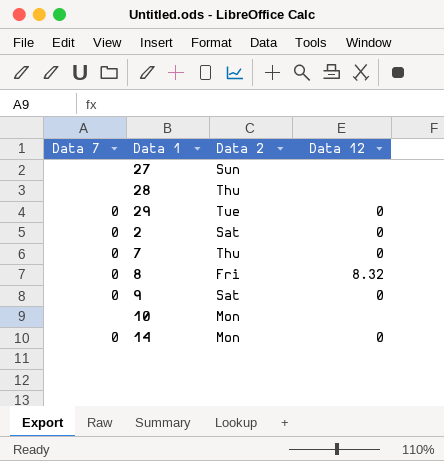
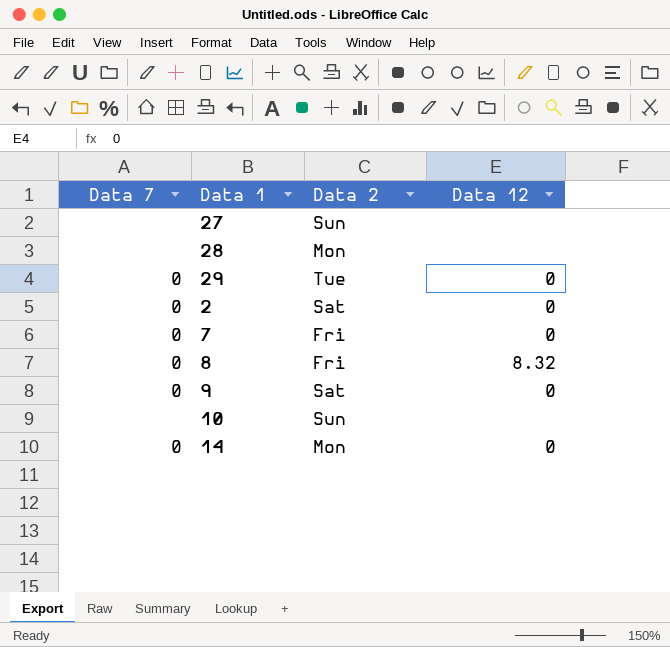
28 | Data 2: Thu -> Mon
7 | Data 2: Thu -> Fri
10 | Data 2: Mon -> Sun

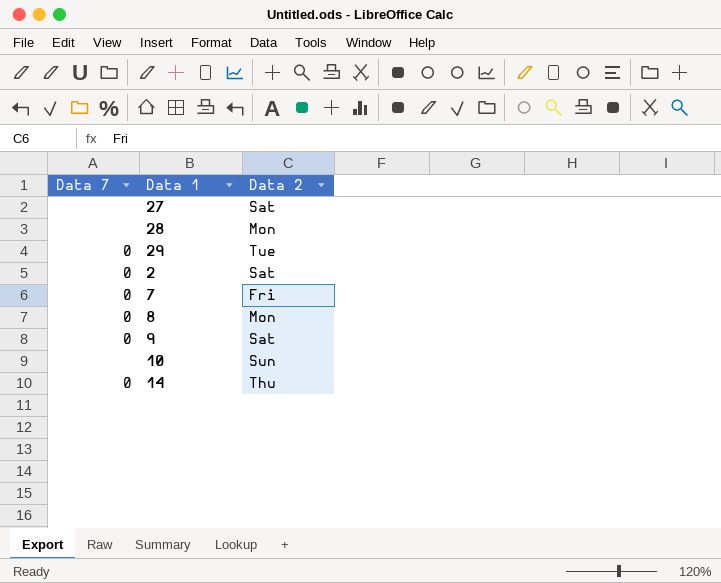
column Data 12 | position: 4 -> none
27 | Data 2: Sun -> Sat
8 | Data 2: Fri -> Mon
14 | Data 2: Mon -> Thu

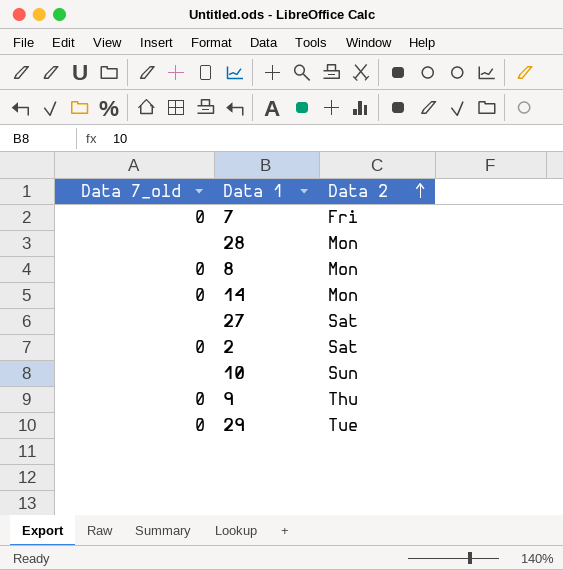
row order: none -> Data 2 ascending
column name: Data 7 -> Data 7_old
14 | Data 2: Thu -> Mon
9 | Data 2: Sat -> Thu

